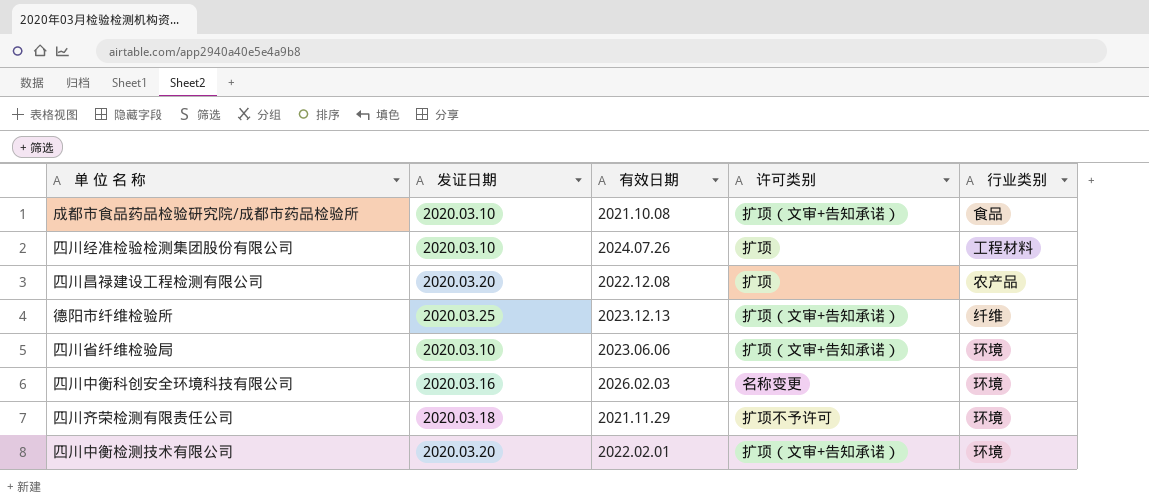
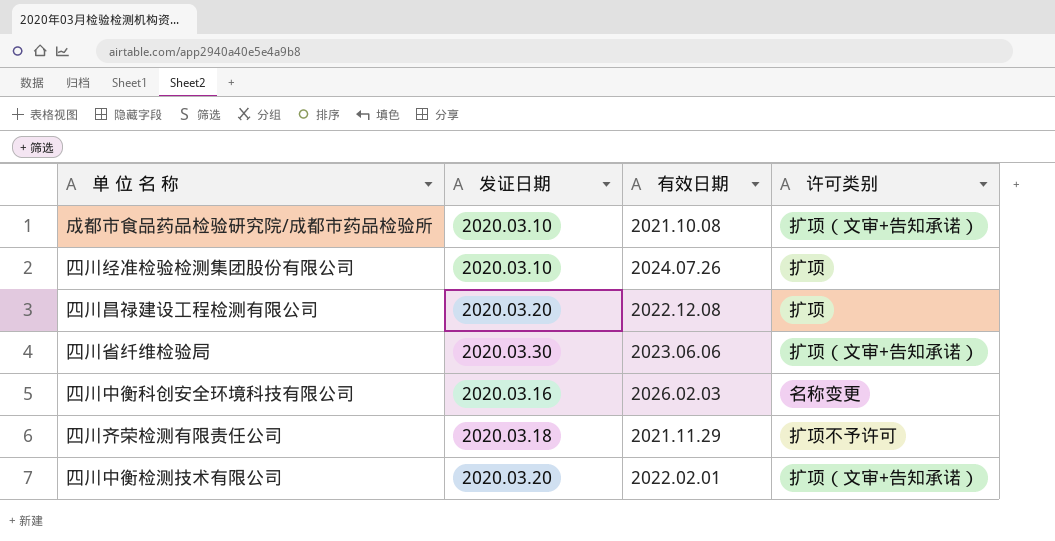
column 行业类别 | position: 5 -> none
row 德阳市纤维检验所: 2020.03.25 | 2023.12.13 | 扩项（文审+告知承诺） | 纤维 -> none
四川省纤维检验局 | 发证日期: 2020.03.10 -> 2020.03.30

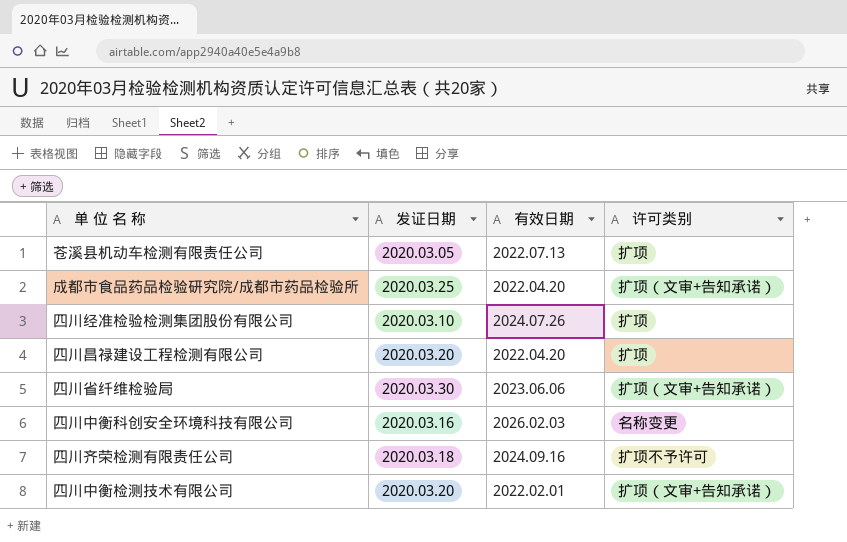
row 苍溪县机动车检测有限责任公司: none -> 2020.03.05 | 2022.07.13 | 扩项
成都市食品药品检验研究院/成都市药品检验所 | 发证日期: 2020.03.10 -> 2020.03.25
成都市食品药品检验研究院/成都市药品检验所 | 有效日期: 2021.10.08 -> 2022.04.20
四川昌禄建设工程检测有限公司 | 有效日期: 2022.12.08 -> 2022.04.20
四川齐荣检测有限责任公司 | 有效日期: 2021.11.29 -> 2024.09.16

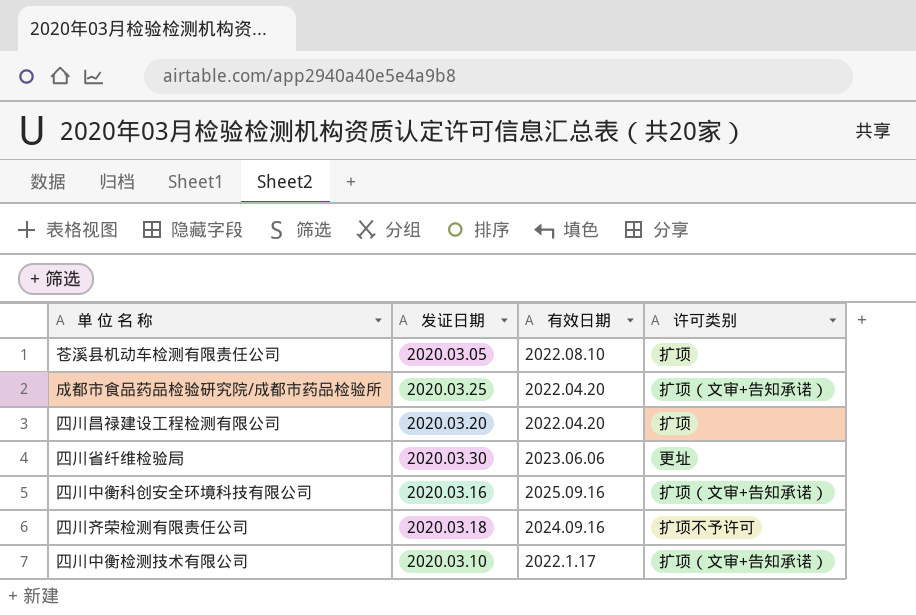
row 四川经准检验检测集团股份有限公司: 2020.03.10 | 2024.07.26 | 扩项 -> none
苍溪县机动车检测有限责任公司 | 有效日期: 2022.07.13 -> 2022.08.10
四川省纤维检验局 | 许可类别: 扩项（文审+告知承诺） -> 更址
四川中衡科创安全环境科技有限公司 | 有效日期: 2026.02.03 -> 2025.09.16
四川中衡科创安全环境科技有限公司 | 许可类别: 名称变更 -> 扩项（文审+告知承诺）
四川中衡检测技术有限公司 | 发证日期: 2020.03.20 -> 2020.03.10
四川中衡检测技术有限公司 | 有效日期: 2022.02.01 -> 2022.1.17

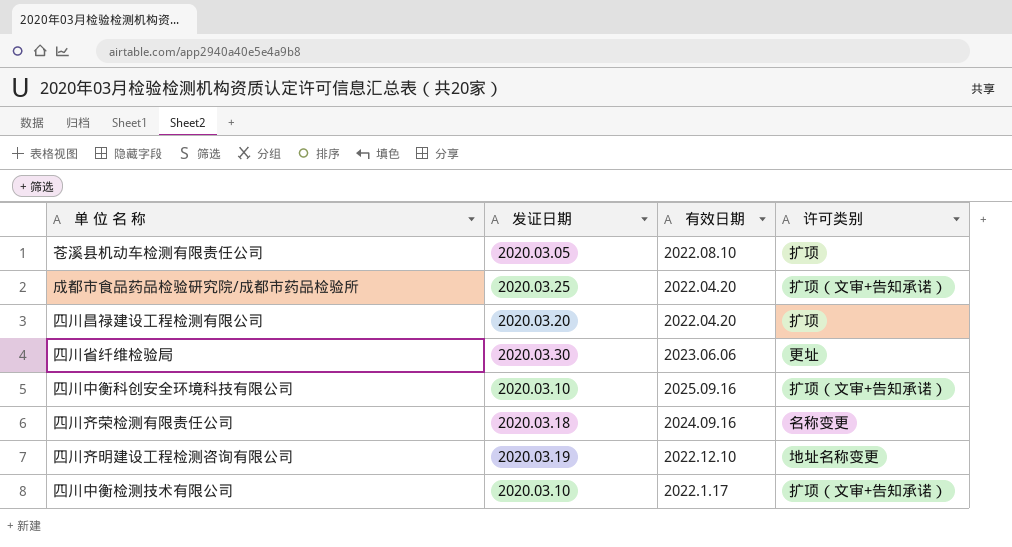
四川中衡科创安全环境科技有限公司 | 发证日期: 2020.03.16 -> 2020.03.10
四川齐荣检测有限责任公司 | 许可类别: 扩项不予许可 -> 名称变更
row 四川齐明建设工程检测咨询有限公司: none -> 2020.03.19 | 2022.12.10 | 地址名称变更

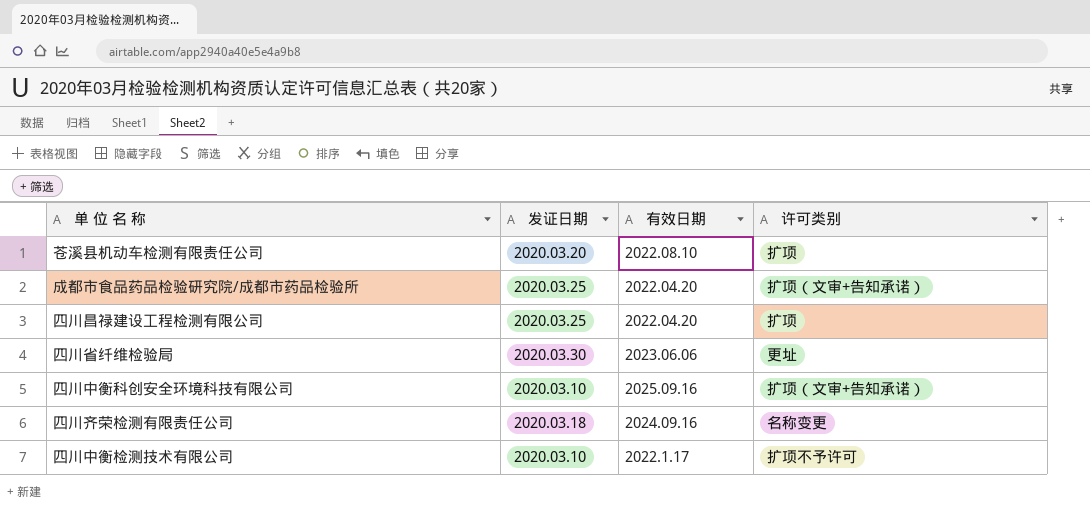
row 四川齐明建设工程检测咨询有限公司: 2020.03.19 | 2022.12.10 | 地址名称变更 -> none
苍溪县机动车检测有限责任公司 | 发证日期: 2020.03.05 -> 2020.03.20
四川昌禄建设工程检测有限公司 | 发证日期: 2020.03.20 -> 2020.03.25
四川中衡检测技术有限公司 | 许可类别: 扩项（文审+告知承诺） -> 扩项不予许可

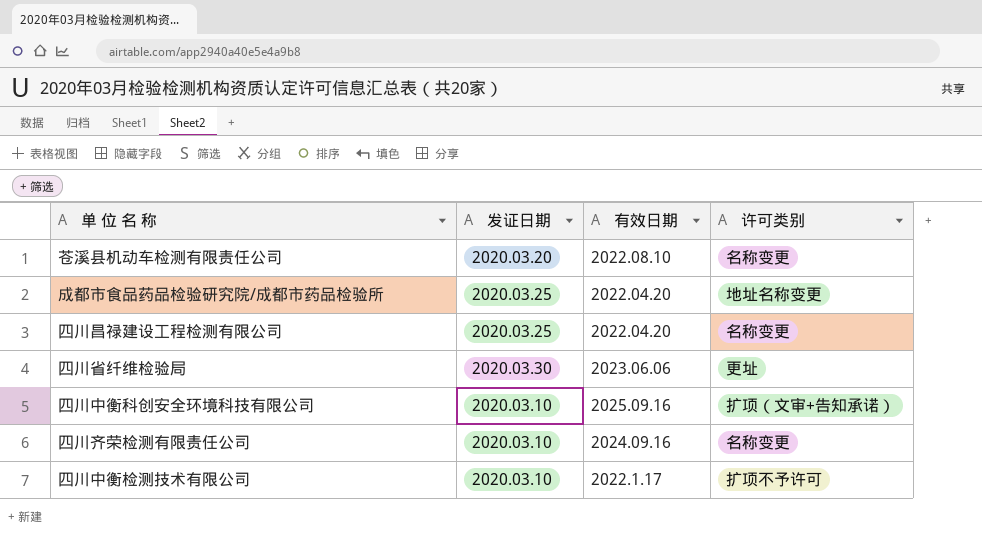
苍溪县机动车检测有限责任公司 | 许可类别: 扩项 -> 名称变更
成都市食品药品检验研究院/成都市药品检验所 | 许可类别: 扩项（文审+告知承诺） -> 地址名称变更
四川昌禄建设工程检测有限公司 | 许可类别: 扩项 -> 名称变更
四川齐荣检测有限责任公司 | 发证日期: 2020.03.18 -> 2020.03.10

